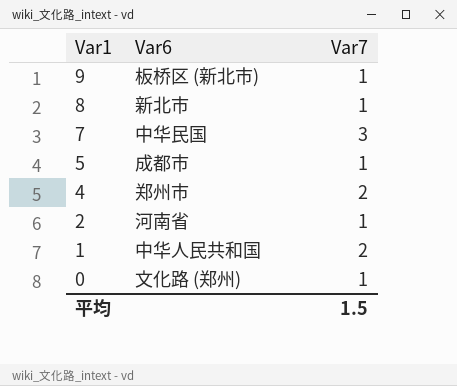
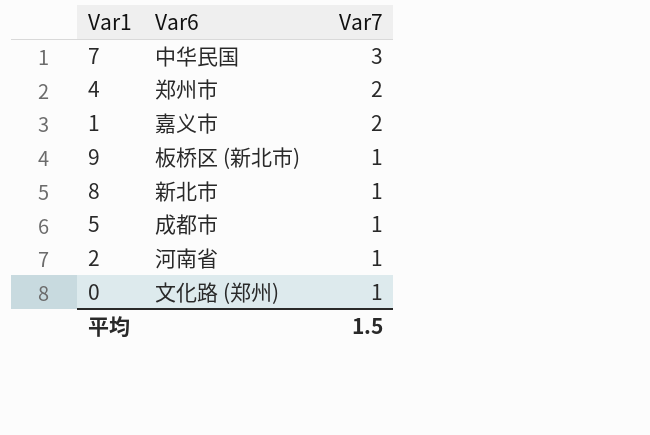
row order: Var1 descending -> Var7 descending
1 | Var6: 中华人民共和国 -> 嘉义市

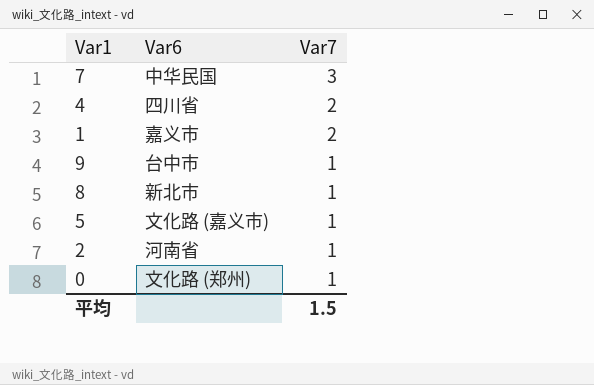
4 | Var6: 郑州市 -> 四川省
9 | Var6: 板桥区 (新北市) -> 台中市
5 | Var6: 成都市 -> 文化路 (嘉义市)

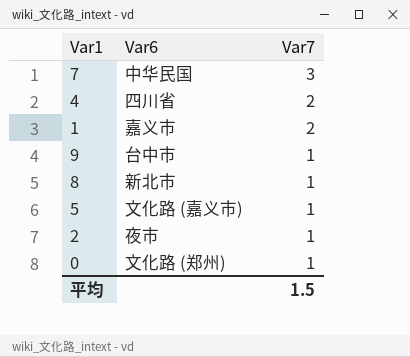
2 | Var6: 河南省 -> 夜市

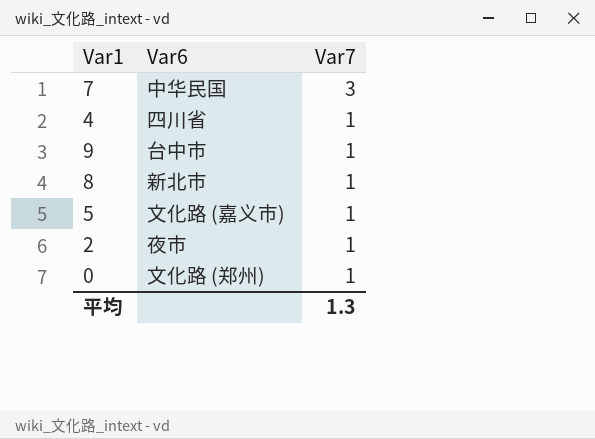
row 1: 嘉义市 | 2 -> none
4 | Var7: 2 -> 1
平均 | Var7: 1.5 -> 1.3

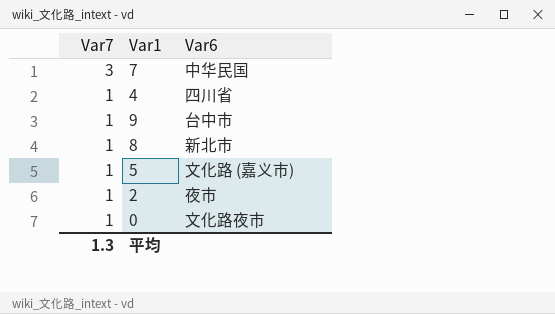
column Var7 | position: 3 -> 1
0 | Var6: 文化路 (郑州) -> 文化路夜市

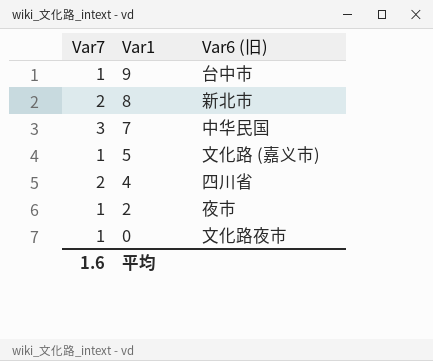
row order: Var7 descending -> Var1 descending
column name: Var6 -> Var6 (旧)
8 | Var7: 1 -> 2
4 | Var7: 1 -> 2
平均 | Var7: 1.3 -> 1.6

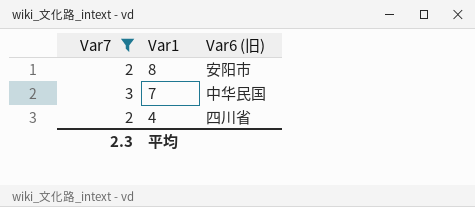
filter: none -> Var7 != 1
8 | Var6 (旧): 新北市 -> 安阳市
平均 | Var7: 1.6 -> 2.3

